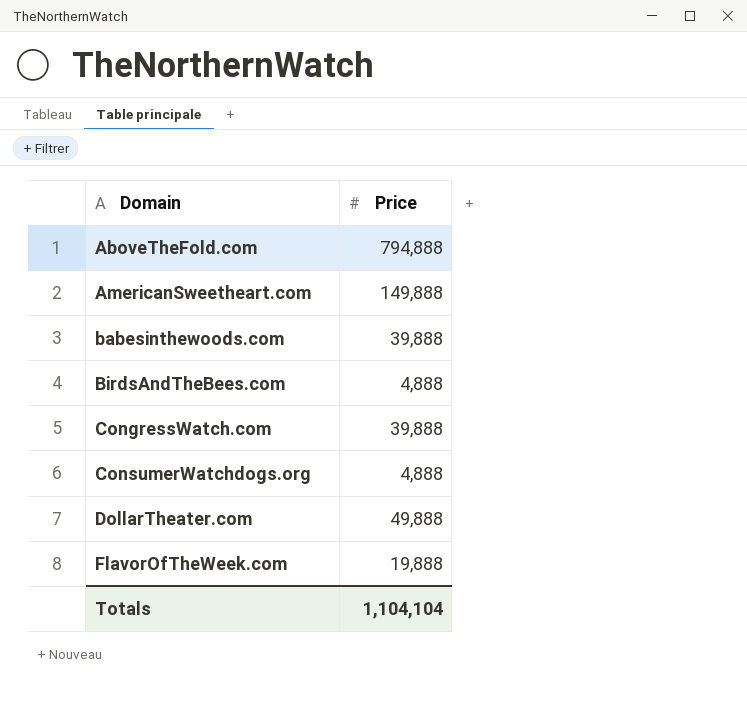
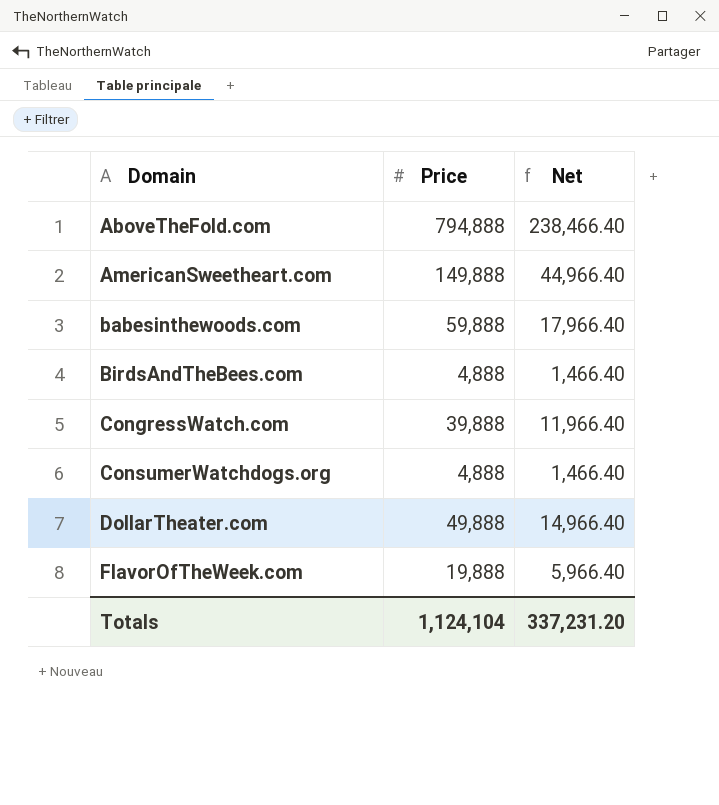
column Net | formula: none -> [Price] * 0.3
babesinthewoods.com | Price: 39,888 -> 59,888
Totals | Price: 1,104,104 -> 1,124,104

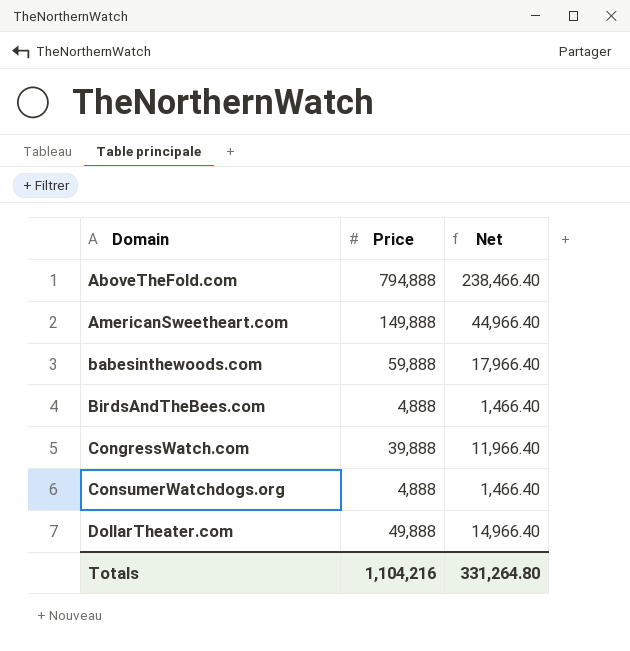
row FlavorOfTheWeek.com: 19,888 | 5,966.40 -> none
Totals | Price: 1,124,104 -> 1,104,216
Totals | Net: 337,231.20 -> 331,264.80

